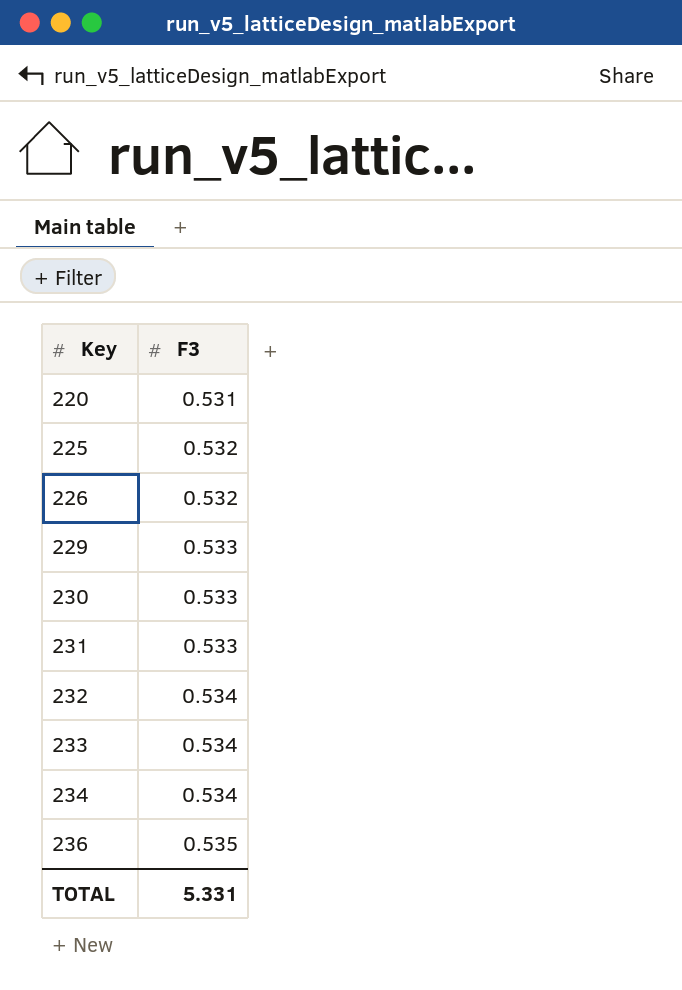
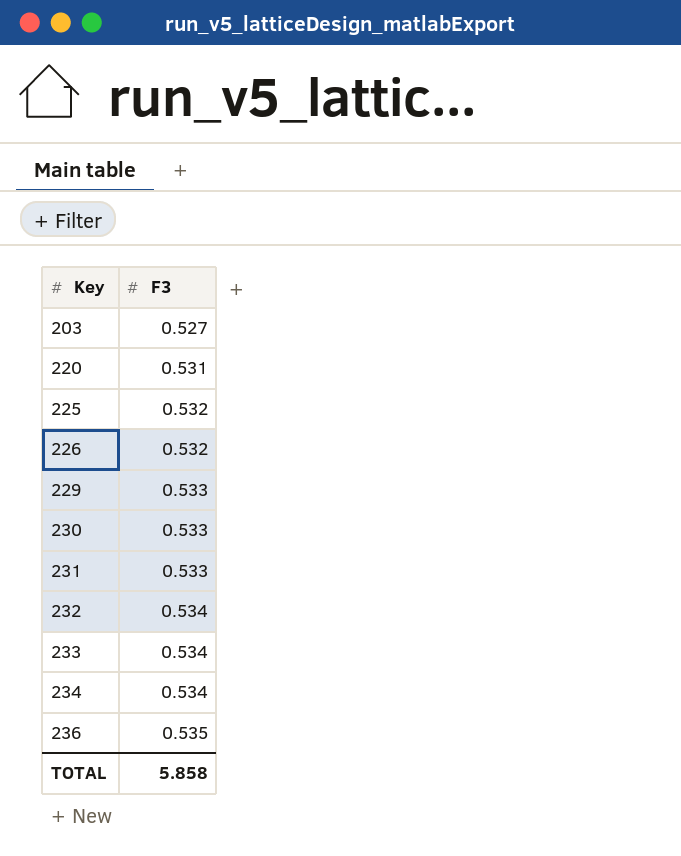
row 203: none -> 0.527
TOTAL | F3: 5.331 -> 5.858

